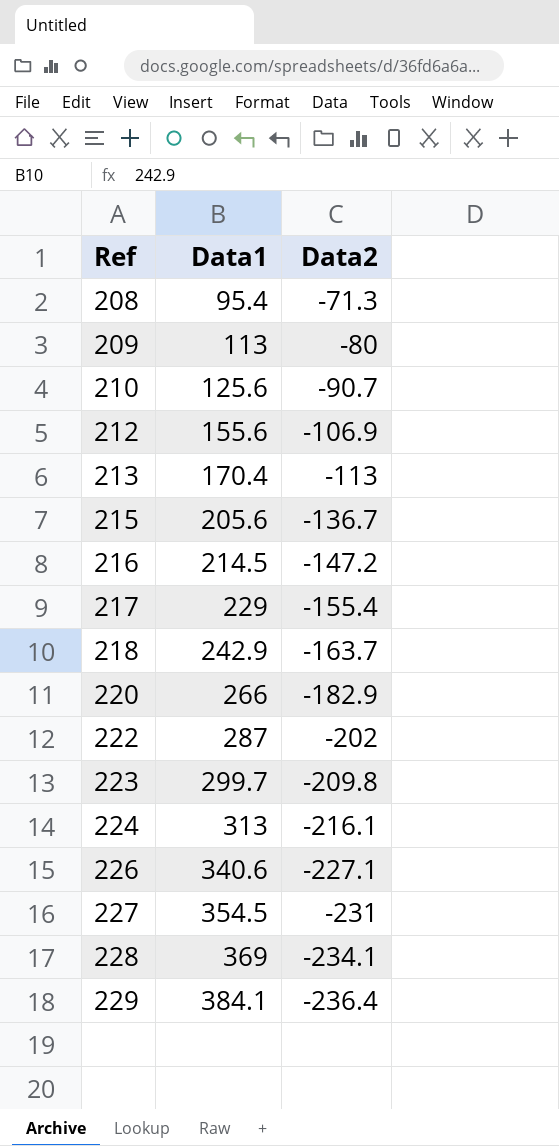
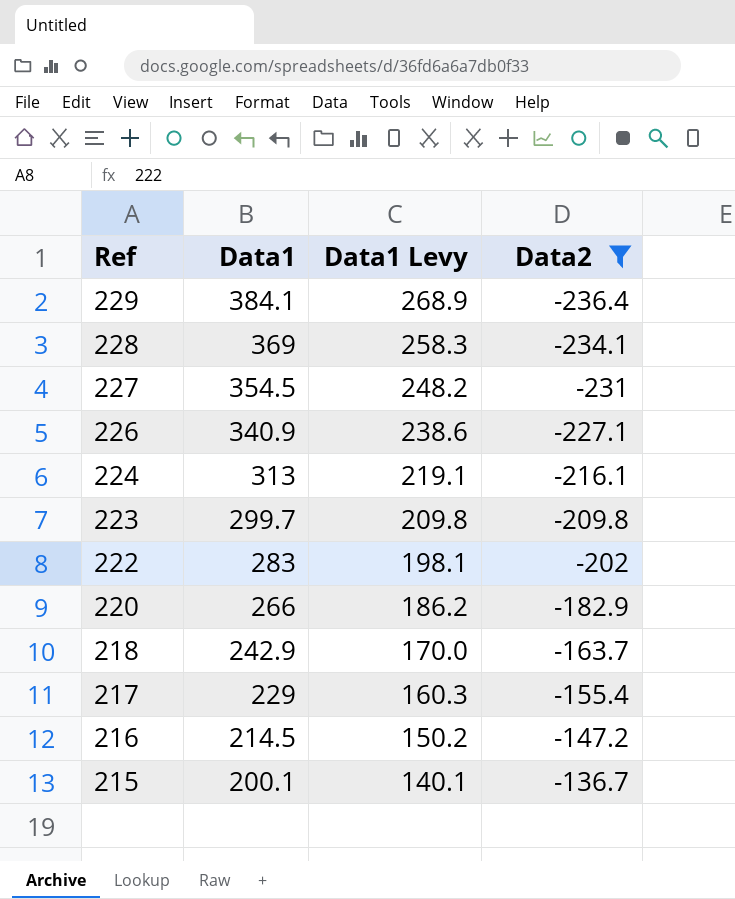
filter: none -> Data2 <= -136.7
row order: Ref ascending -> Ref descending
column Data1 Levy | formula: none -> [Data1] * 0.7
226 | Data1: 340.6 -> 340.9
222 | Data1: 287 -> 283
215 | Data1: 205.6 -> 200.1

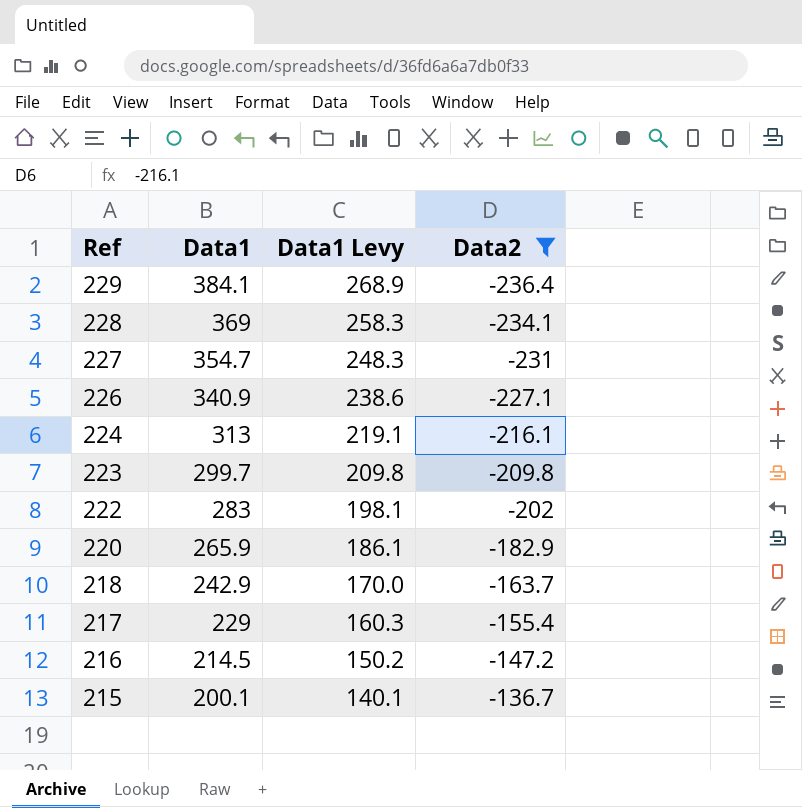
227 | Data1: 354.5 -> 354.7
227 | Data1 Levy: 248.2 -> 248.3
220 | Data1: 266 -> 265.9
220 | Data1 Levy: 186.2 -> 186.1

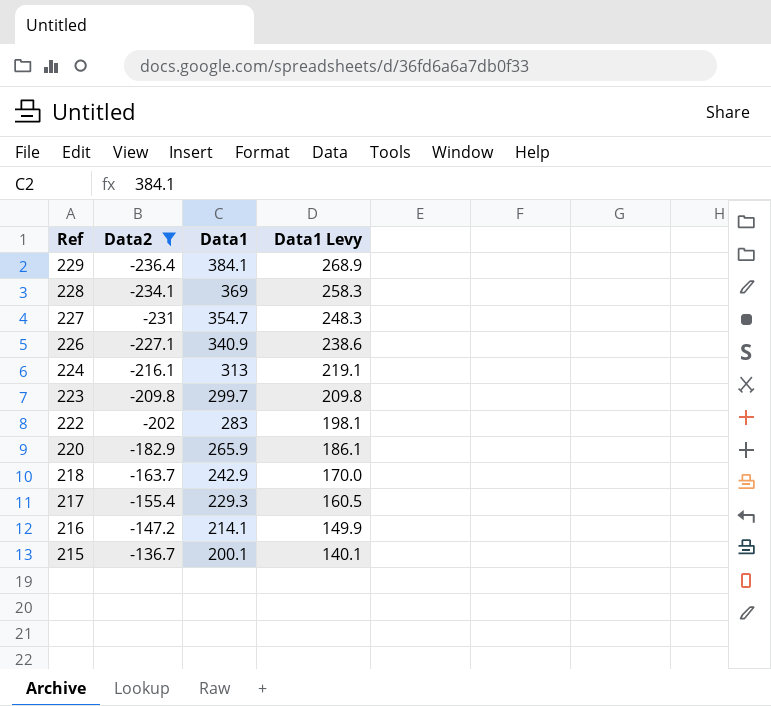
column Data2 | position: 4 -> 2
217 | Data1: 229 -> 229.3
217 | Data1 Levy: 160.3 -> 160.5
216 | Data1: 214.5 -> 214.1
216 | Data1 Levy: 150.2 -> 149.9

